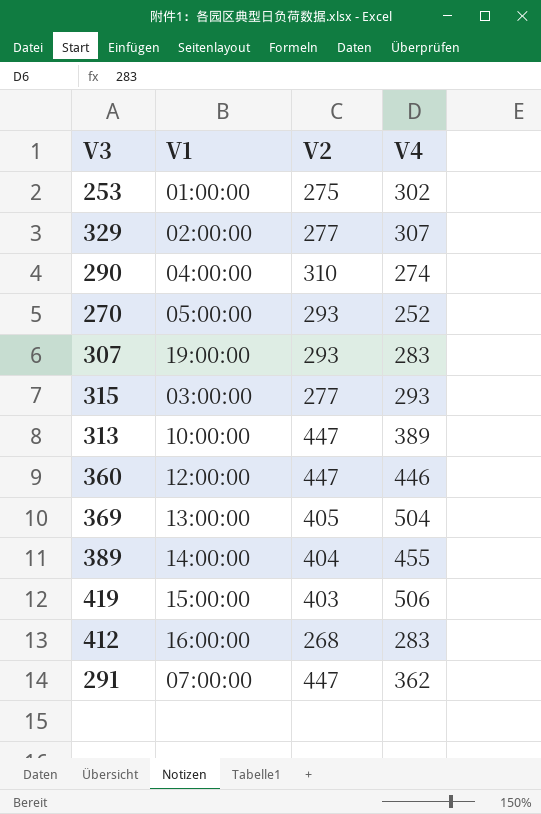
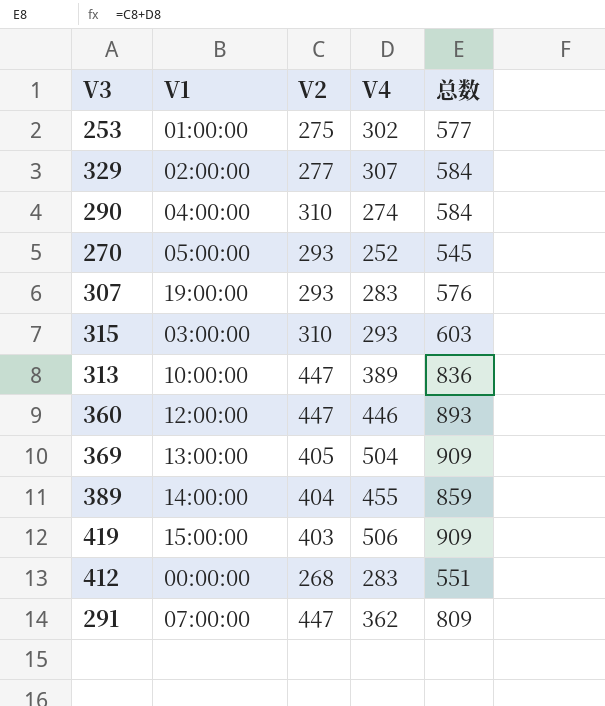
column 总数 | formula: none -> [V2] + [V4]
315 | V2: 277 -> 310
412 | V1: 16:00:00 -> 00:00:00

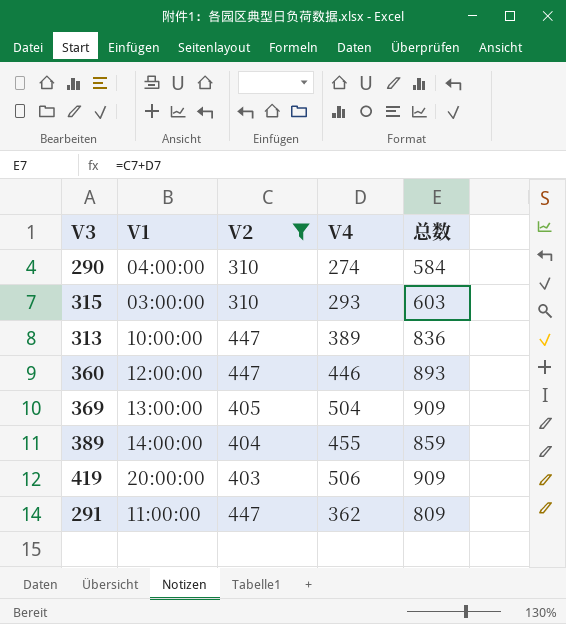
filter: none -> V2 >= 310
419 | V1: 15:00:00 -> 20:00:00
291 | V1: 07:00:00 -> 11:00:00

